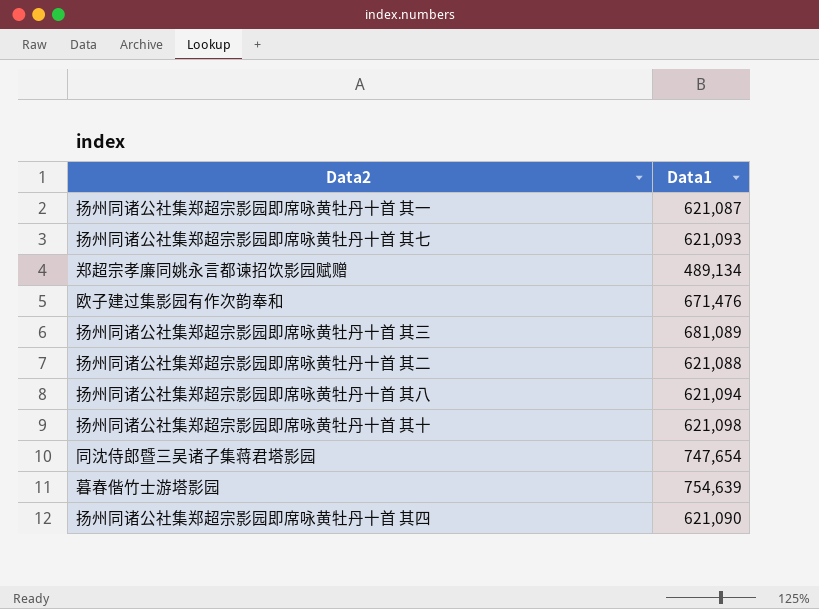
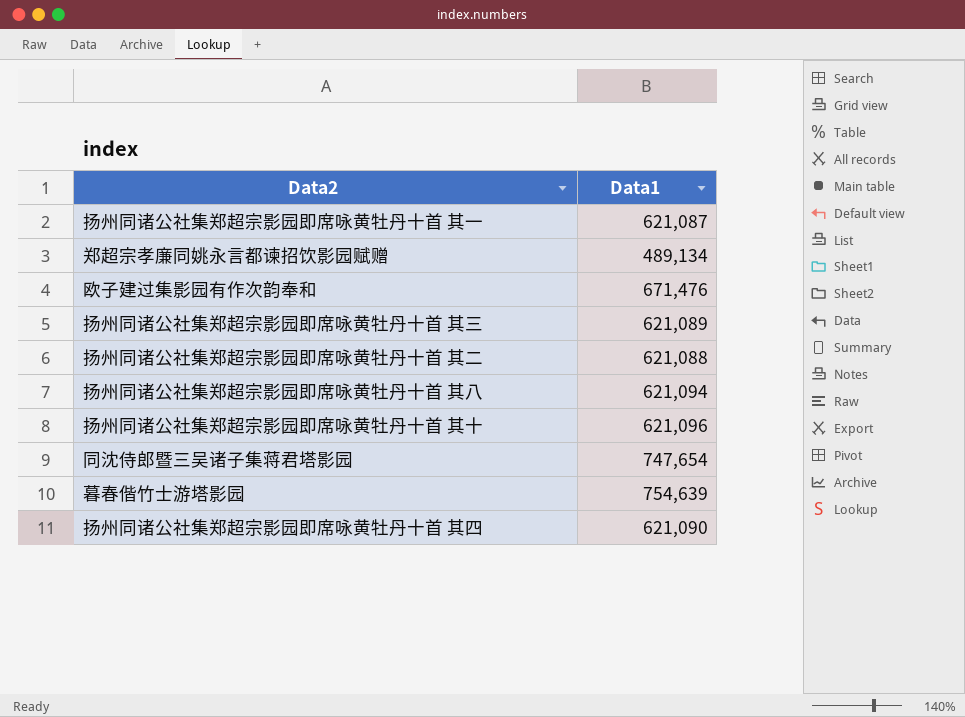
row 扬州同诸公社集郑超宗影园即席咏黄牡丹十首 其七: 621,093 -> none
扬州同诸公社集郑超宗影园即席咏黄牡丹十首 其三 | Data1: 681,089 -> 621,089
扬州同诸公社集郑超宗影园即席咏黄牡丹十首 其十 | Data1: 621,098 -> 621,096

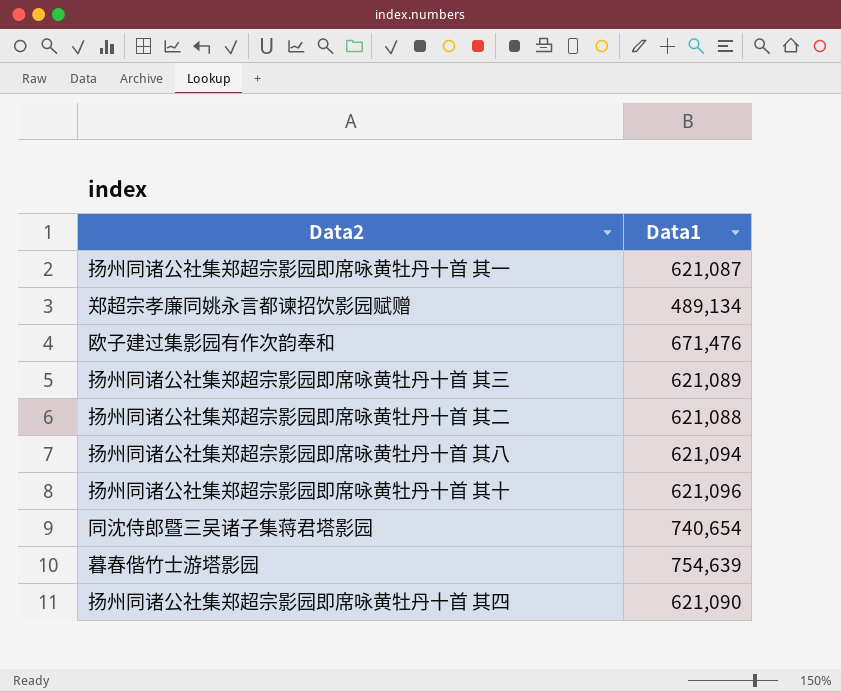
同沈侍郎暨三吴诸子集蒋君塔影园 | Data1: 747,654 -> 740,654

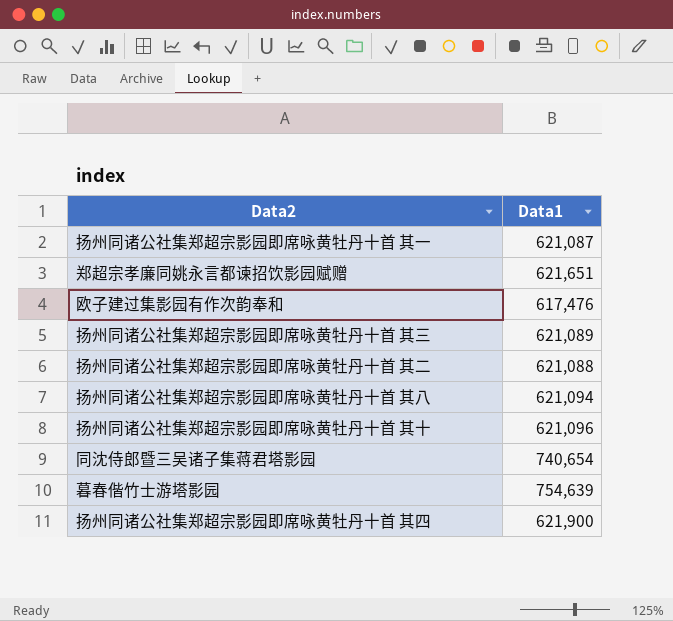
郑超宗孝廉同姚永言都谏招饮影园赋赠 | Data1: 489,134 -> 621,651
欧子建过集影园有作次韵奉和 | Data1: 671,476 -> 617,476
扬州同诸公社集郑超宗影园即席咏黄牡丹十首 其四 | Data1: 621,090 -> 621,900

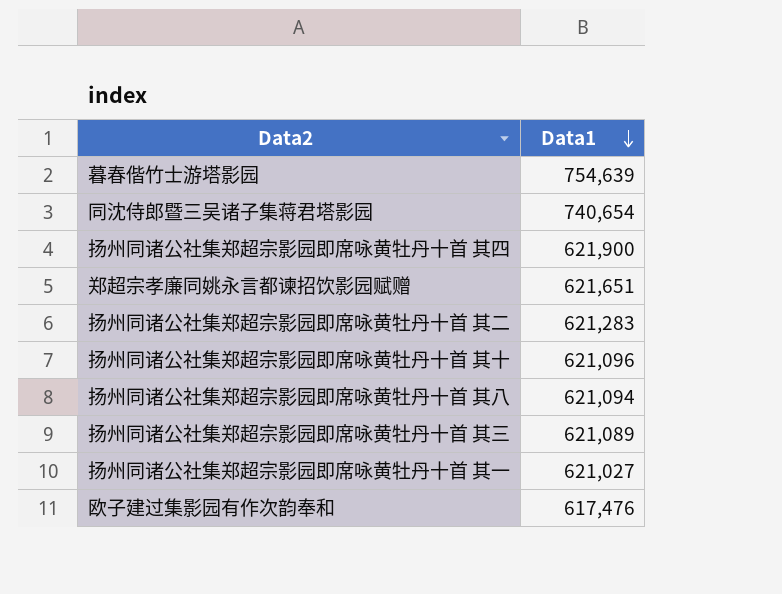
row order: none -> Data1 descending
扬州同诸公社集郑超宗影园即席咏黄牡丹十首 其二 | Data1: 621,088 -> 621,283
扬州同诸公社集郑超宗影园即席咏黄牡丹十首 其一 | Data1: 621,087 -> 621,027

